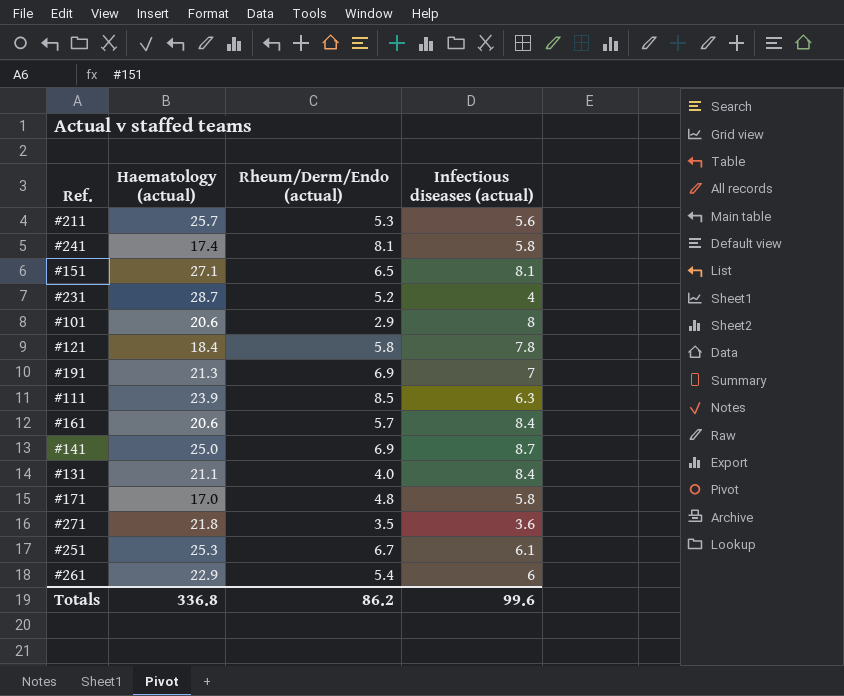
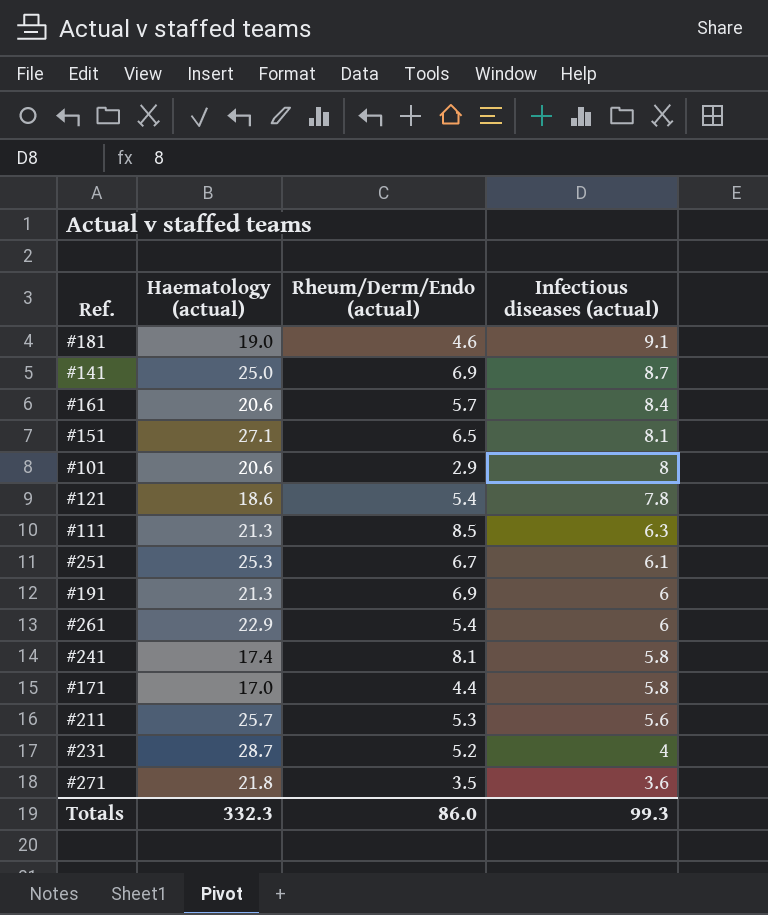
row order: none -> Infectious diseases (actual) descending
row #131: 21.1 | 4.0 | 8.4 -> none
row #181: none -> 19.0 | 4.6 | 9.1
#121 | Haematology (actual): 18.4 -> 18.6
#121 | Rheum/Derm/Endo (actual): 5.8 -> 5.4
#111 | Haematology (actual): 23.9 -> 21.3
#191 | Infectious diseases (actual): 7 -> 6
#171 | Rheum/Derm/Endo (actual): 4.8 -> 4.4
Totals | Haematology (actual): 336.8 -> 332.3
Totals | Rheum/Derm/Endo (actual): 86.2 -> 86.0
Totals | Infectious diseases (actual): 99.6 -> 99.3

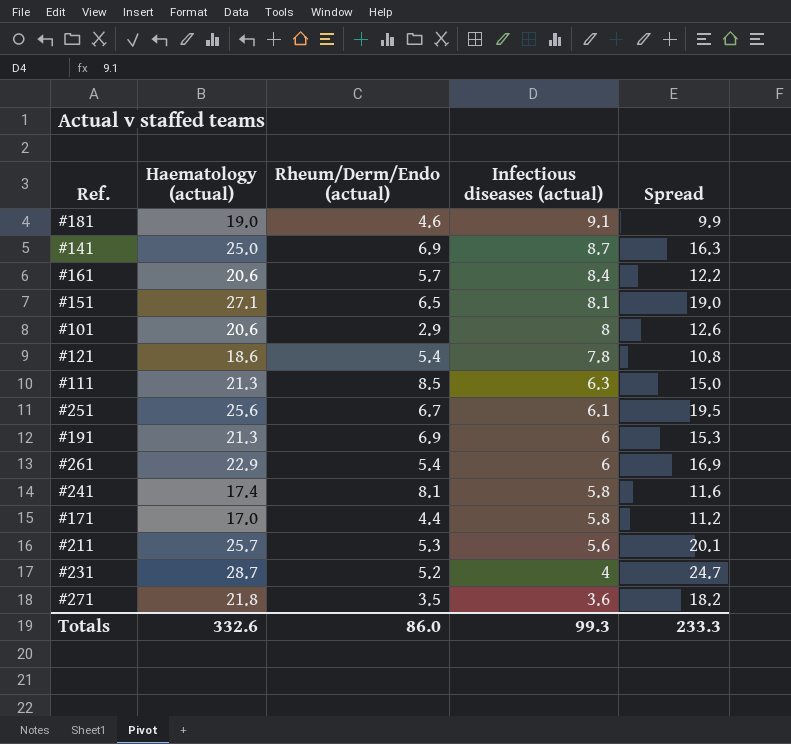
column Spread | formula: none -> [Haematology (actual)] - [Infectious diseases (actual)]
#251 | Haematology (actual): 25.3 -> 25.6
Totals | Haematology (actual): 332.3 -> 332.6

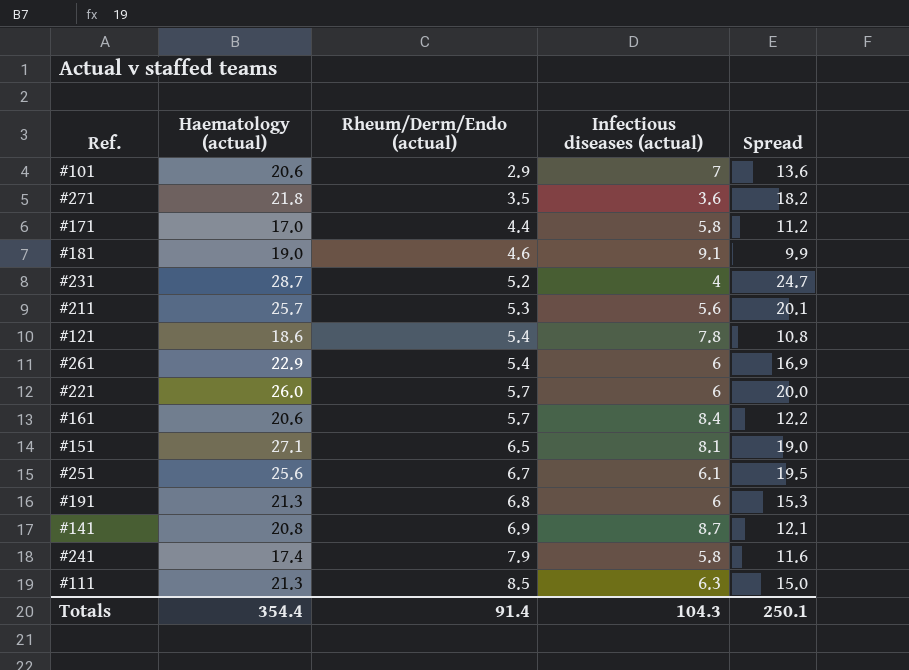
row order: Infectious diseases (actual) descending -> Rheum/Derm/Endo (actual) ascending
#101 | Infectious diseases (actual): 8 -> 7
#101 | Spread: 12.6 -> 13.6
row #221: none -> 26.0 | 5.7 | 6 | 20.0
#191 | Rheum/Derm/Endo (actual): 6.9 -> 6.8
#141 | Haematology (actual): 25.0 -> 20.8
#141 | Spread: 16.3 -> 12.1
#241 | Rheum/Derm/Endo (actual): 8.1 -> 7.9
Totals | Haematology (actual): 332.6 -> 354.4
Totals | Rheum/Derm/Endo (actual): 86.0 -> 91.4
Totals | Infectious diseases (actual): 99.3 -> 104.3
Totals | Spread: 233.3 -> 250.1

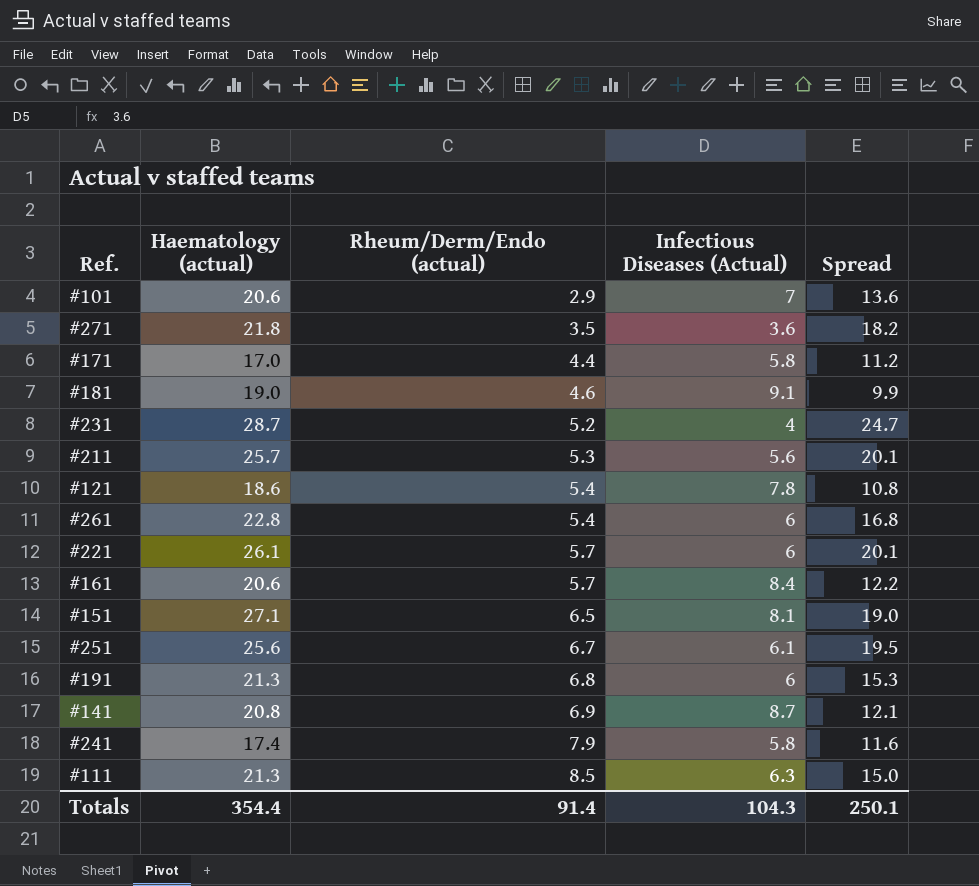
column name: Infectious diseases (actual) -> Infectious Diseases (Actual)
#261 | Haematology (actual): 22.9 -> 22.8
#261 | Spread: 16.9 -> 16.8
#221 | Haematology (actual): 26.0 -> 26.1
#221 | Spread: 20.0 -> 20.1

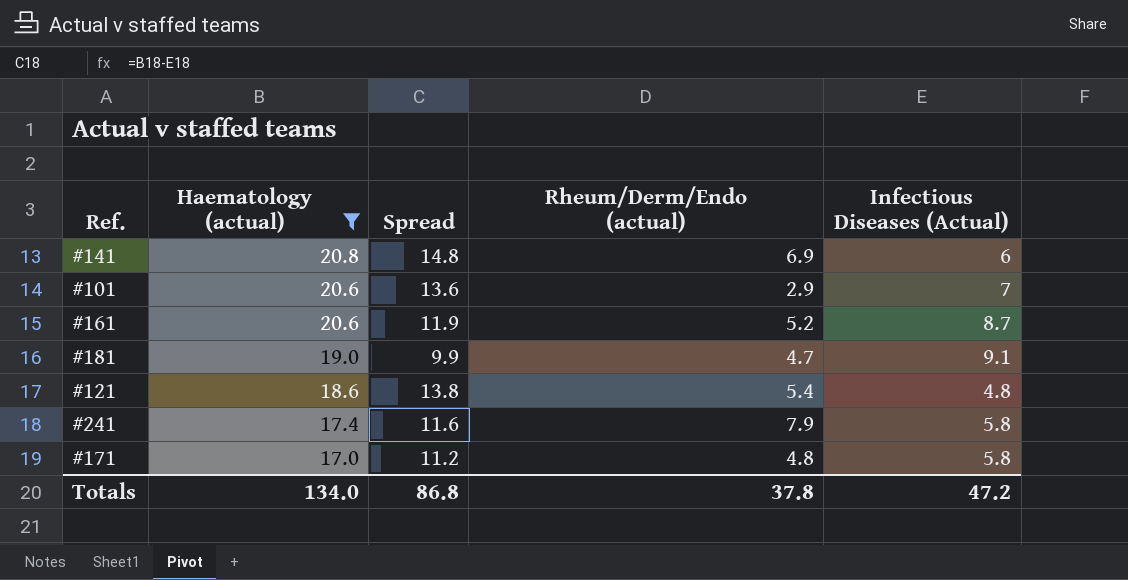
filter: none -> Haematology (actual) <= 20.8
row order: Rheum/Derm/Endo (actual) ascending -> Haematology (actual) descending
column Spread | position: 5 -> 3
#141 | Spread: 12.1 -> 14.8
#141 | Infectious Diseases (Actual): 8.7 -> 6
#161 | Spread: 12.2 -> 11.9
#161 | Rheum/Derm/Endo (actual): 5.7 -> 5.2
#161 | Infectious Diseases (Actual): 8.4 -> 8.7
#181 | Rheum/Derm/Endo (actual): 4.6 -> 4.7
#121 | Spread: 10.8 -> 13.8
#121 | Infectious Diseases (Actual): 7.8 -> 4.8
#171 | Rheum/Derm/Endo (actual): 4.4 -> 4.8
Totals | Haematology (actual): 354.4 -> 134.0
Totals | Spread: 250.1 -> 86.8
Totals | Rheum/Derm/Endo (actual): 91.4 -> 37.8
Totals | Infectious Diseases (Actual): 104.3 -> 47.2

